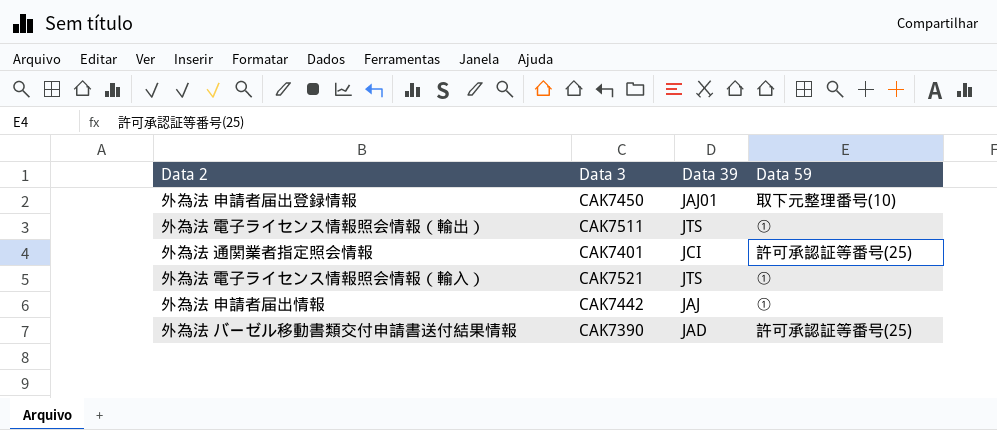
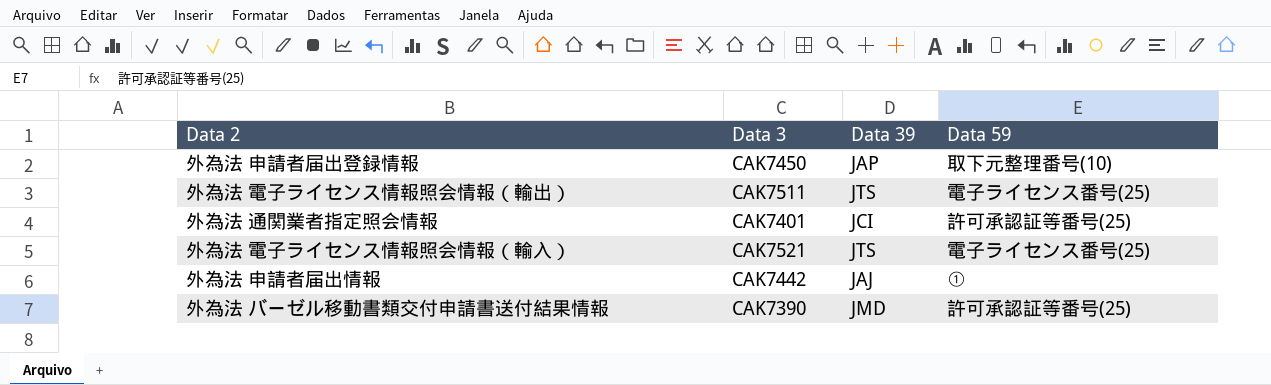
外為法 申請者届出登録情報 | Data 39: JAJ01 -> JAP
外為法 電子ライセンス情報照会情報（輸出） | Data 59: ① -> 電子ライセンス番号(25)
外為法 電子ライセンス情報照会情報（輸入） | Data 59: ① -> 電子ライセンス番号(25)
外為法 バーゼル移動書類交付申請書送付結果情報 | Data 39: JAD -> JMD

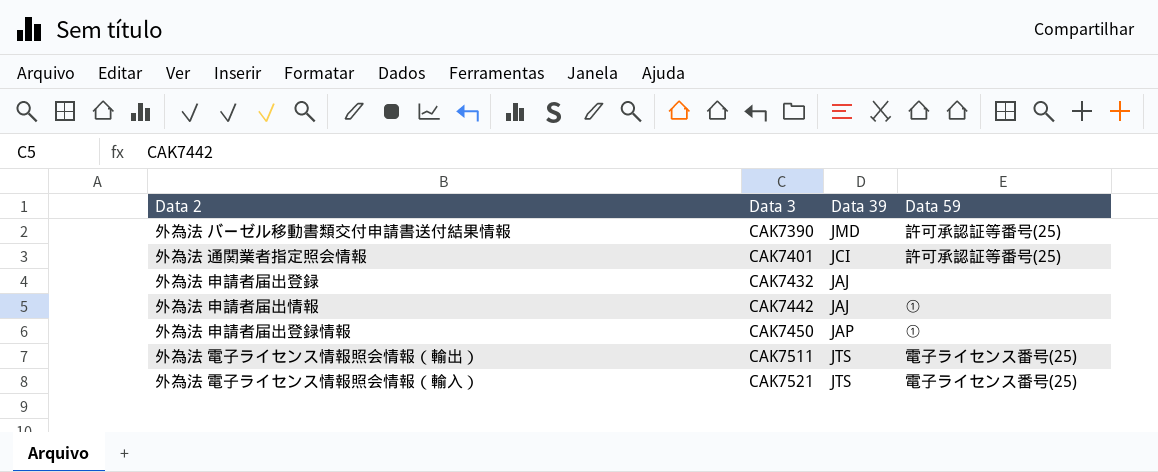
row order: none -> Data 3 ascending
row 外為法 申請者届出登録: none -> CAK7432 | JAJ | none
外為法 申請者届出登録情報 | Data 59: 取下元整理番号(10) -> ①

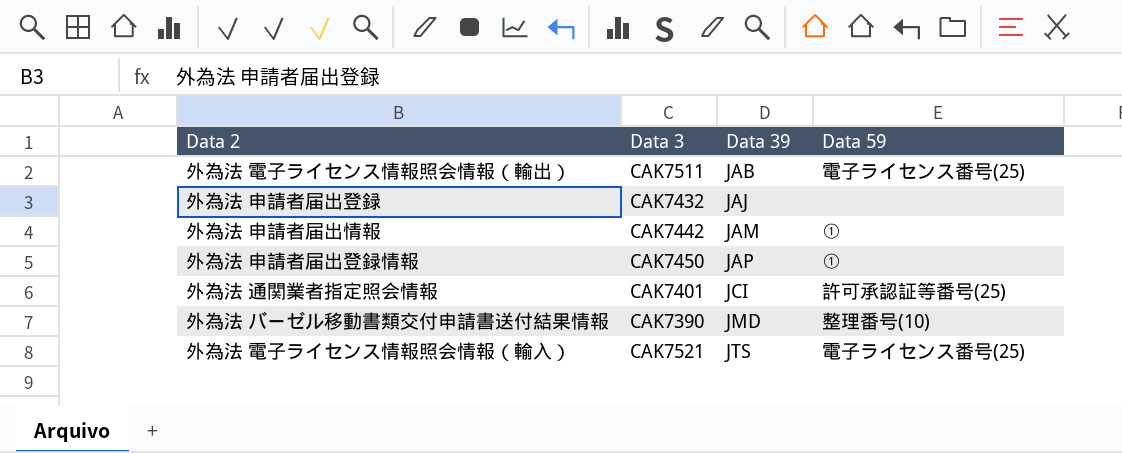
row order: Data 3 ascending -> Data 39 ascending
外為法 電子ライセンス情報照会情報（輸出） | Data 39: JTS -> JAB
外為法 申請者届出情報 | Data 39: JAJ -> JAM
外為法 バーゼル移動書類交付申請書送付結果情報 | Data 59: 許可承認証等番号(25) -> 整理番号(10)

